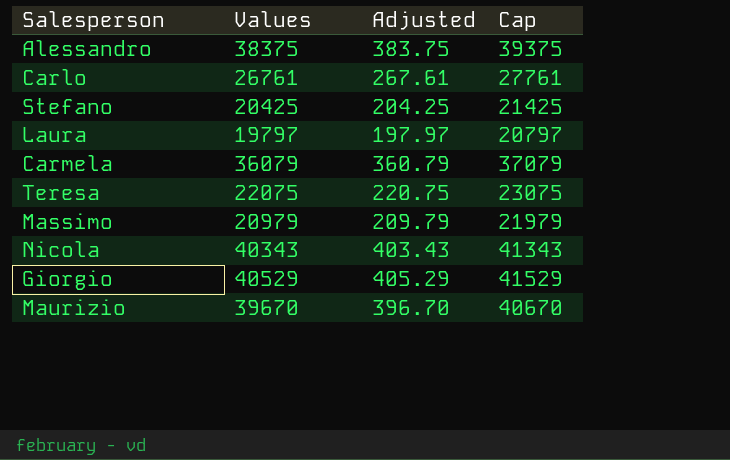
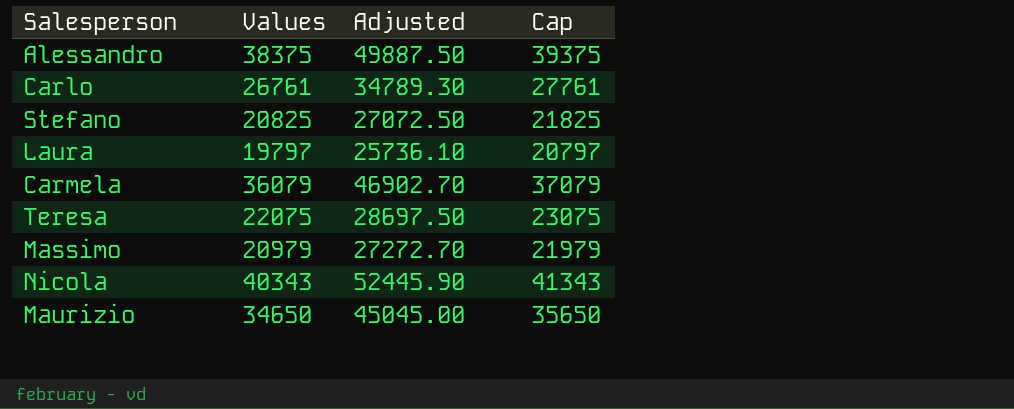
column Adjusted | formula: [Values] * 0.01 -> [Values] * 1.3
row Giorgio: 40529 | 405.29 | 41529 -> none
Stefano | Values: 20425 -> 20825
Stefano | Cap: 21425 -> 21825
Maurizio | Values: 39670 -> 34650
Maurizio | Cap: 40670 -> 35650

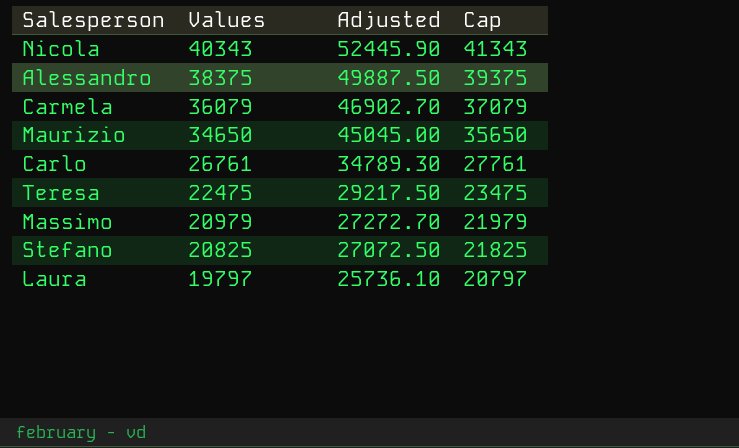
row order: none -> Values descending
Teresa | Values: 22075 -> 22475
Teresa | Adjusted: 28697.50 -> 29217.50
Teresa | Cap: 23075 -> 23475

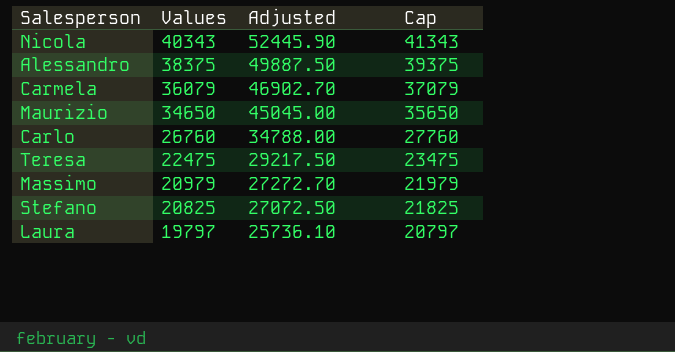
Carlo | Values: 26761 -> 26760
Carlo | Adjusted: 34789.30 -> 34788.00
Carlo | Cap: 27761 -> 27760

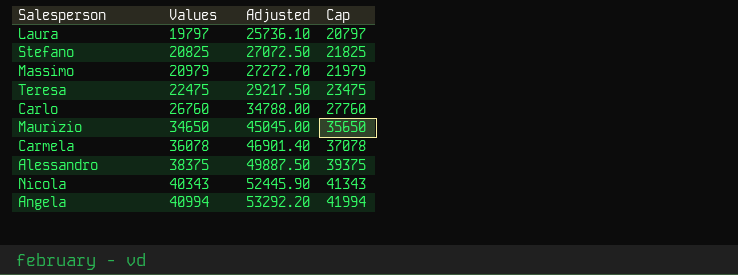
row order: Values descending -> Values ascending
Carmela | Values: 36079 -> 36078
Carmela | Adjusted: 46902.70 -> 46901.40
Carmela | Cap: 37079 -> 37078
row Angela: none -> 40994 | 53292.20 | 41994

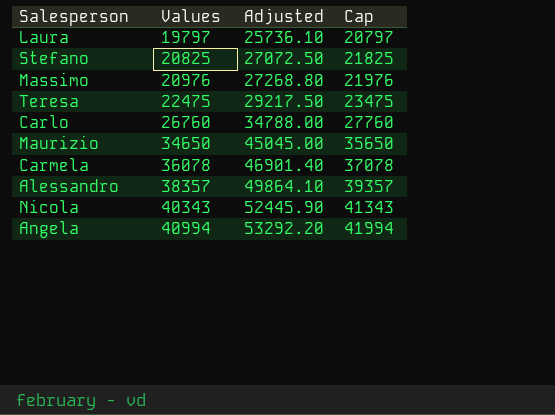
Massimo | Values: 20979 -> 20976
Massimo | Adjusted: 27272.70 -> 27268.80
Massimo | Cap: 21979 -> 21976
Alessandro | Values: 38375 -> 38357
Alessandro | Adjusted: 49887.50 -> 49864.10
Alessandro | Cap: 39375 -> 39357

